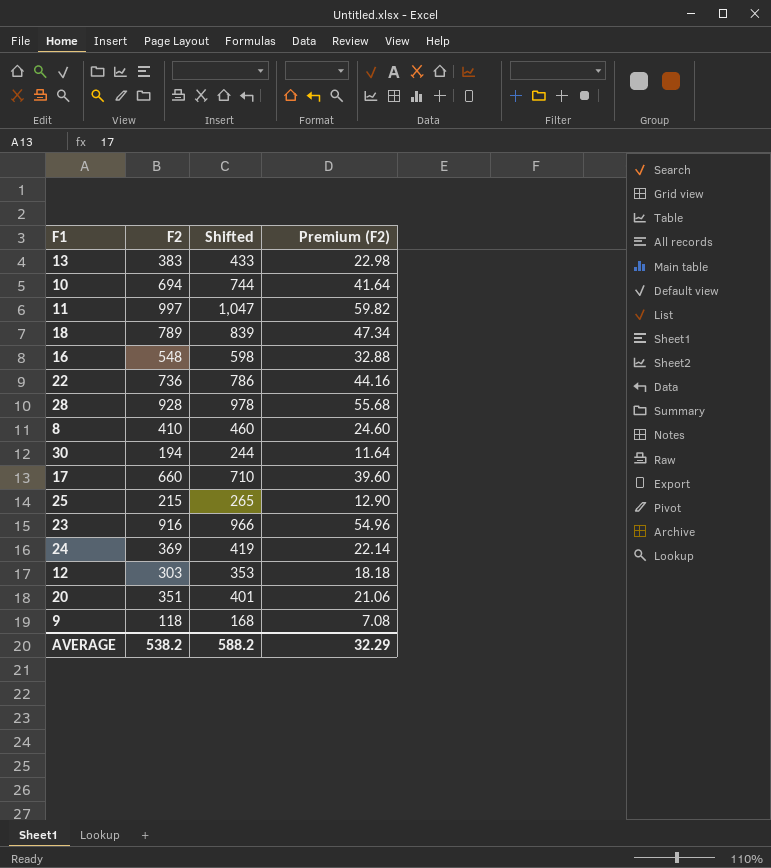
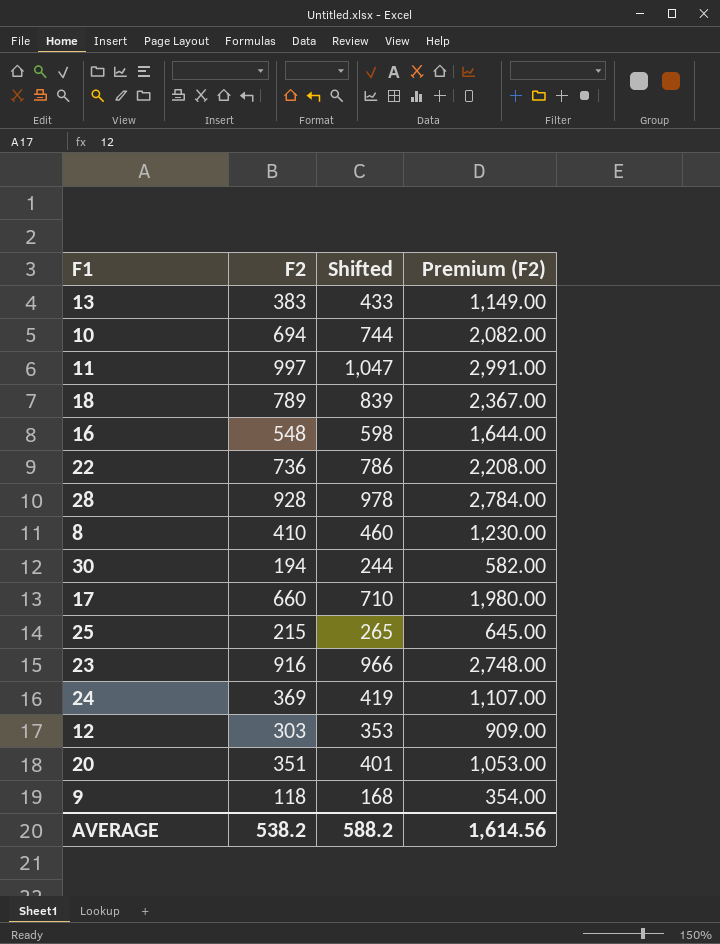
column Premium (F2) | formula: [F2] * 0.06 -> [F2] * 3
AVERAGE | Premium (F2): 32.29 -> 1,614.56

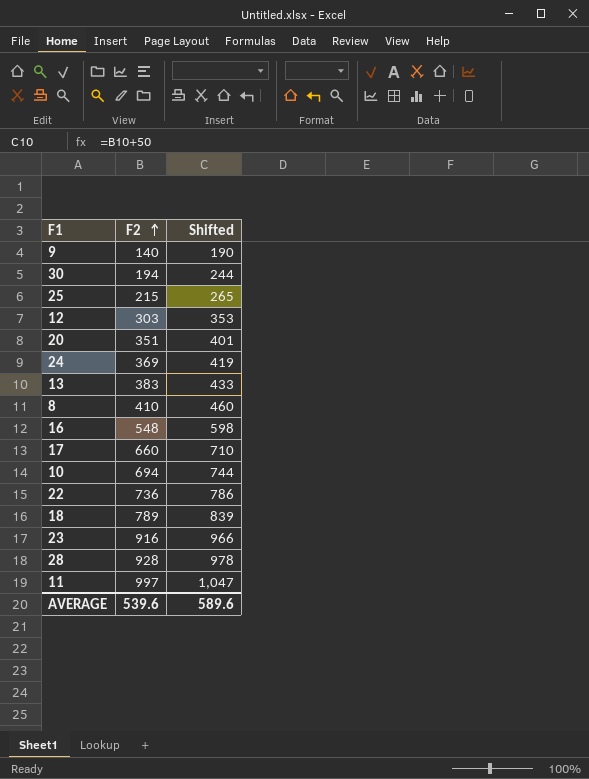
row order: none -> F2 ascending
column Premium (F2) | formula: [F2] * 3 -> none
9 | F2: 118 -> 140
9 | Shifted: 168 -> 190
AVERAGE | F2: 538.2 -> 539.6
AVERAGE | Shifted: 588.2 -> 589.6

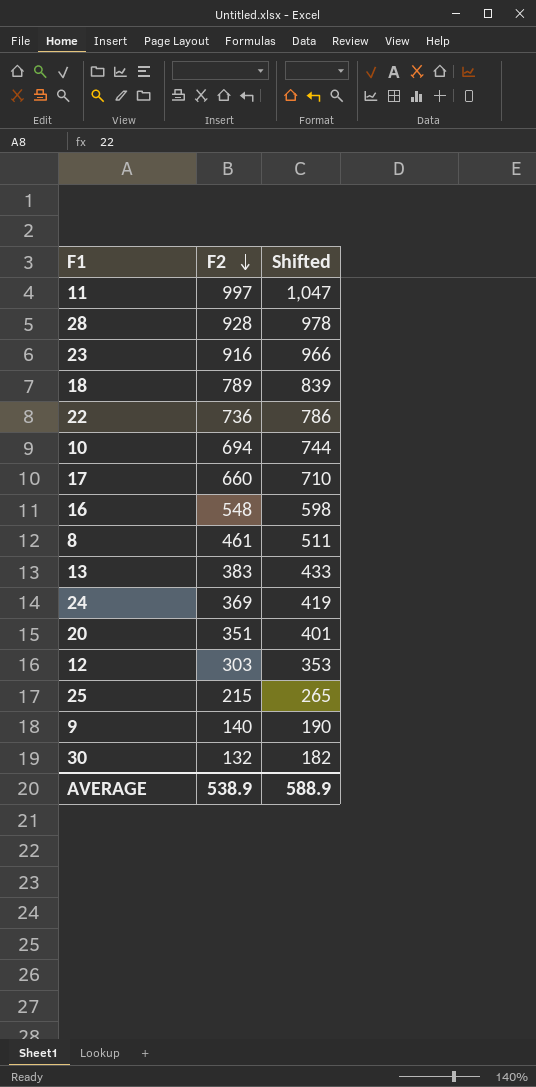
row order: F2 ascending -> F2 descending
8 | F2: 410 -> 461
8 | Shifted: 460 -> 511
30 | F2: 194 -> 132
30 | Shifted: 244 -> 182
AVERAGE | F2: 539.6 -> 538.9
AVERAGE | Shifted: 589.6 -> 588.9

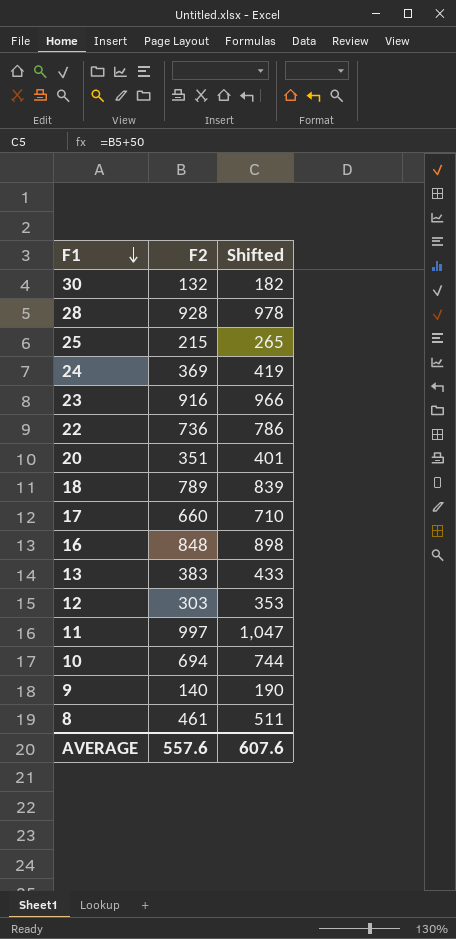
row order: F2 descending -> F1 descending
16 | F2: 548 -> 848
16 | Shifted: 598 -> 898
AVERAGE | F2: 538.9 -> 557.6
AVERAGE | Shifted: 588.9 -> 607.6

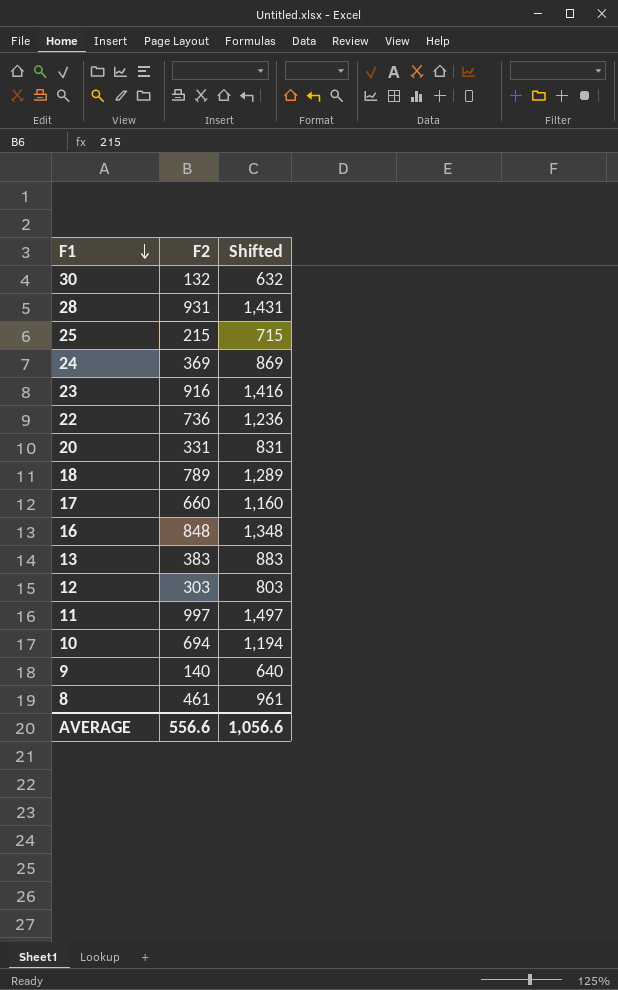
column Shifted | formula: [F2] + 50 -> [F2] + 500
28 | F2: 928 -> 931
20 | F2: 351 -> 331
AVERAGE | F2: 557.6 -> 556.6
AVERAGE | Shifted: 607.6 -> 1,056.6

